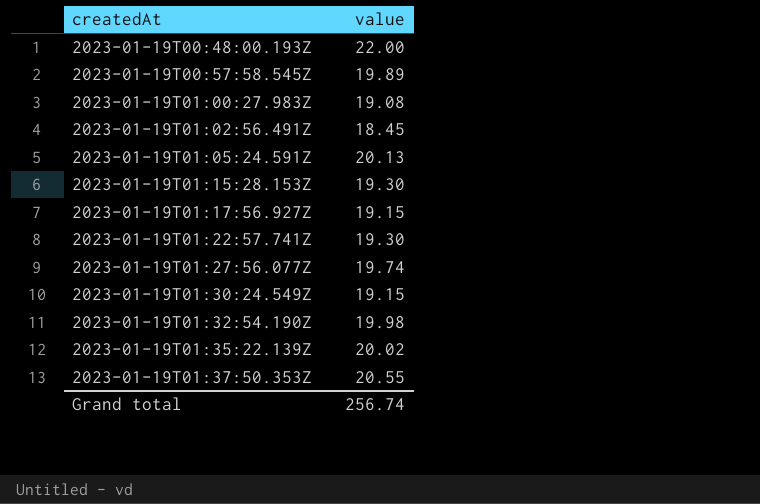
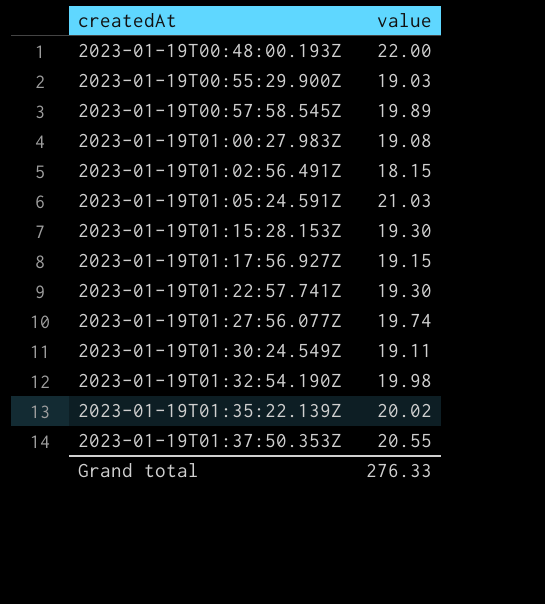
row 2023-01-19T00:55:29.900Z: none -> 19.03
2023-01-19T01:02:56.491Z | value: 18.45 -> 18.15
2023-01-19T01:05:24.591Z | value: 20.13 -> 21.03
2023-01-19T01:30:24.549Z | value: 19.15 -> 19.11
Grand total | value: 256.74 -> 276.33

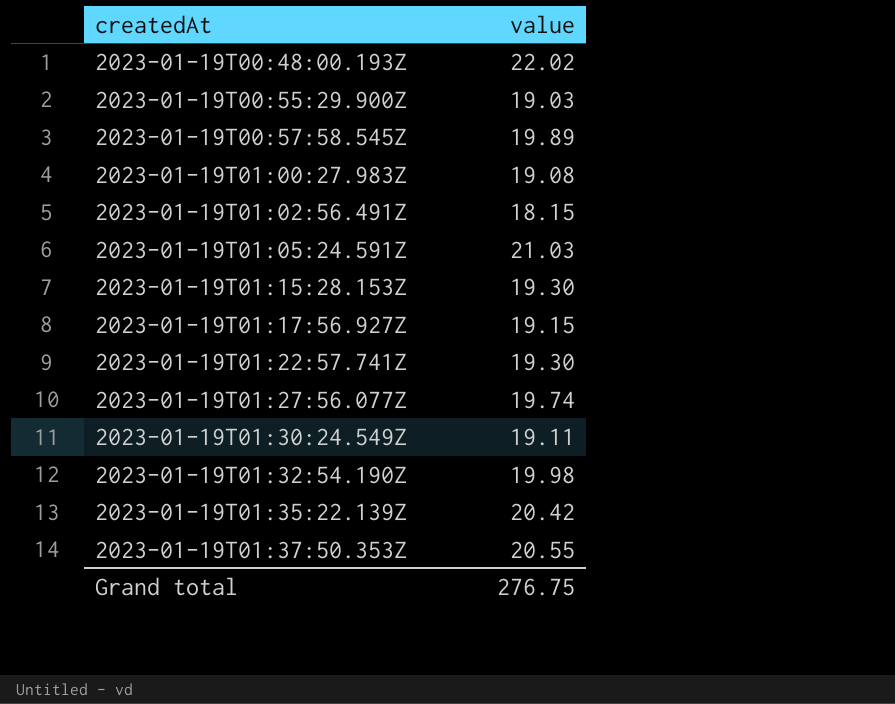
2023-01-19T00:48:00.193Z | value: 22.00 -> 22.02
2023-01-19T01:35:22.139Z | value: 20.02 -> 20.42
Grand total | value: 276.33 -> 276.75

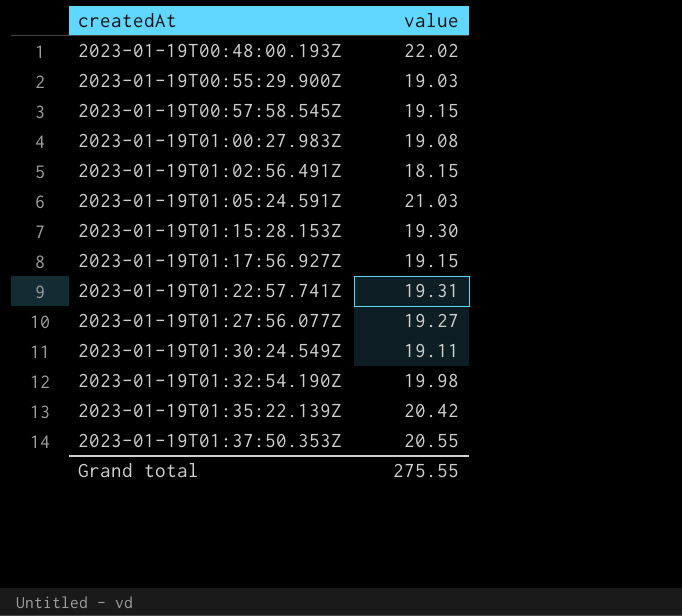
2023-01-19T00:57:58.545Z | value: 19.89 -> 19.15
2023-01-19T01:22:57.741Z | value: 19.30 -> 19.31
2023-01-19T01:27:56.077Z | value: 19.74 -> 19.27
Grand total | value: 276.75 -> 275.55

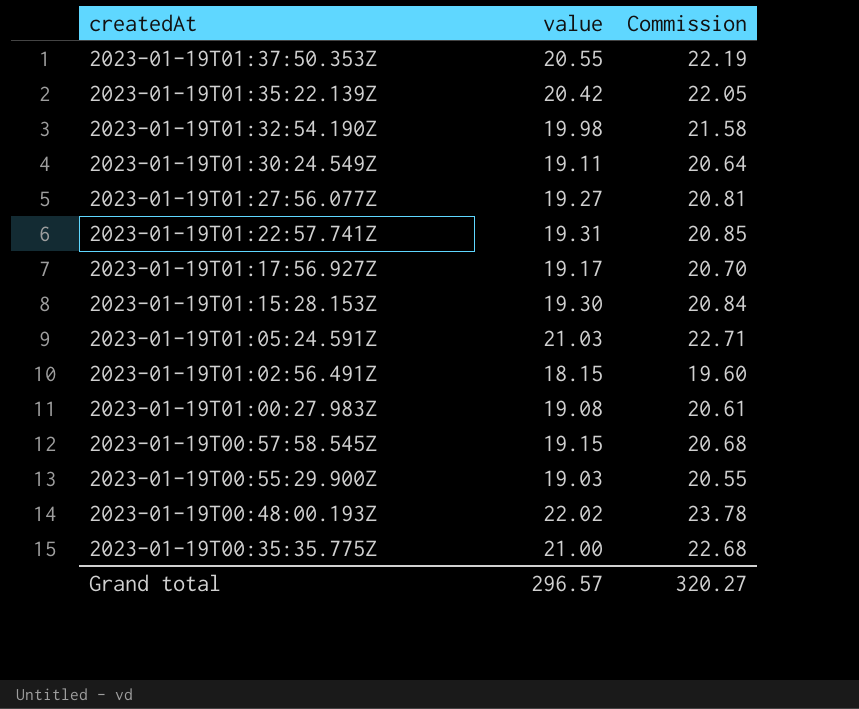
row order: createdAt ascending -> createdAt descending
column Commission | formula: none -> [value] * 1.08
2023-01-19T01:17:56.927Z | value: 19.15 -> 19.17
row 2023-01-19T00:35:35.775Z: none -> 21.00 | 22.68
Grand total | value: 275.55 -> 296.57

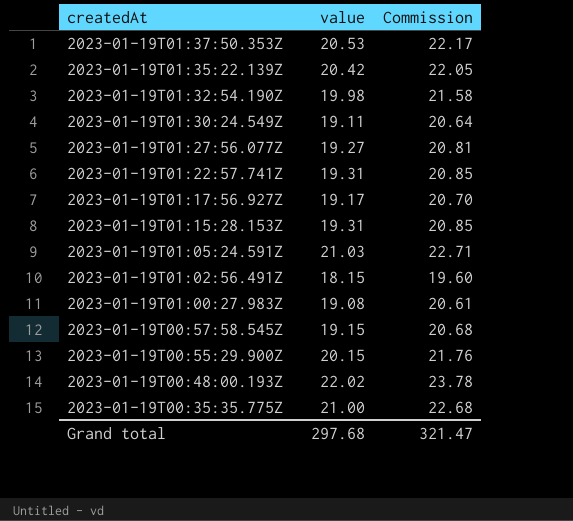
2023-01-19T01:37:50.353Z | value: 20.55 -> 20.53
2023-01-19T01:37:50.353Z | Commission: 22.19 -> 22.17
2023-01-19T01:15:28.153Z | value: 19.30 -> 19.31
2023-01-19T01:15:28.153Z | Commission: 20.84 -> 20.85
2023-01-19T00:55:29.900Z | value: 19.03 -> 20.15
2023-01-19T00:55:29.900Z | Commission: 20.55 -> 21.76
Grand total | value: 296.57 -> 297.68
Grand total | Commission: 320.27 -> 321.47

